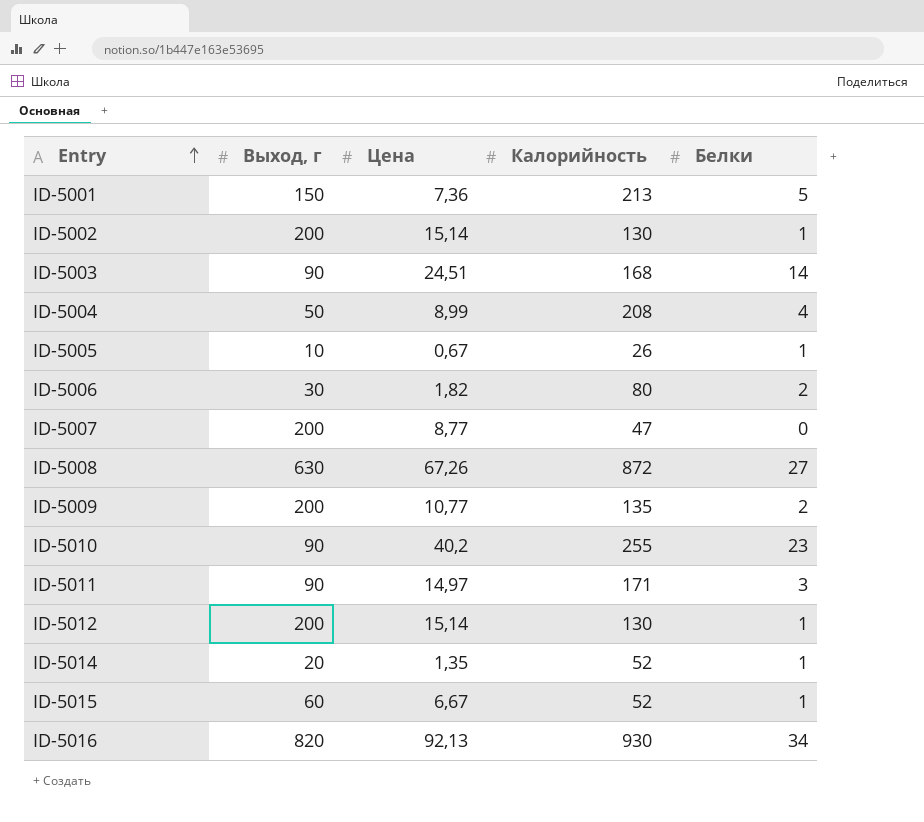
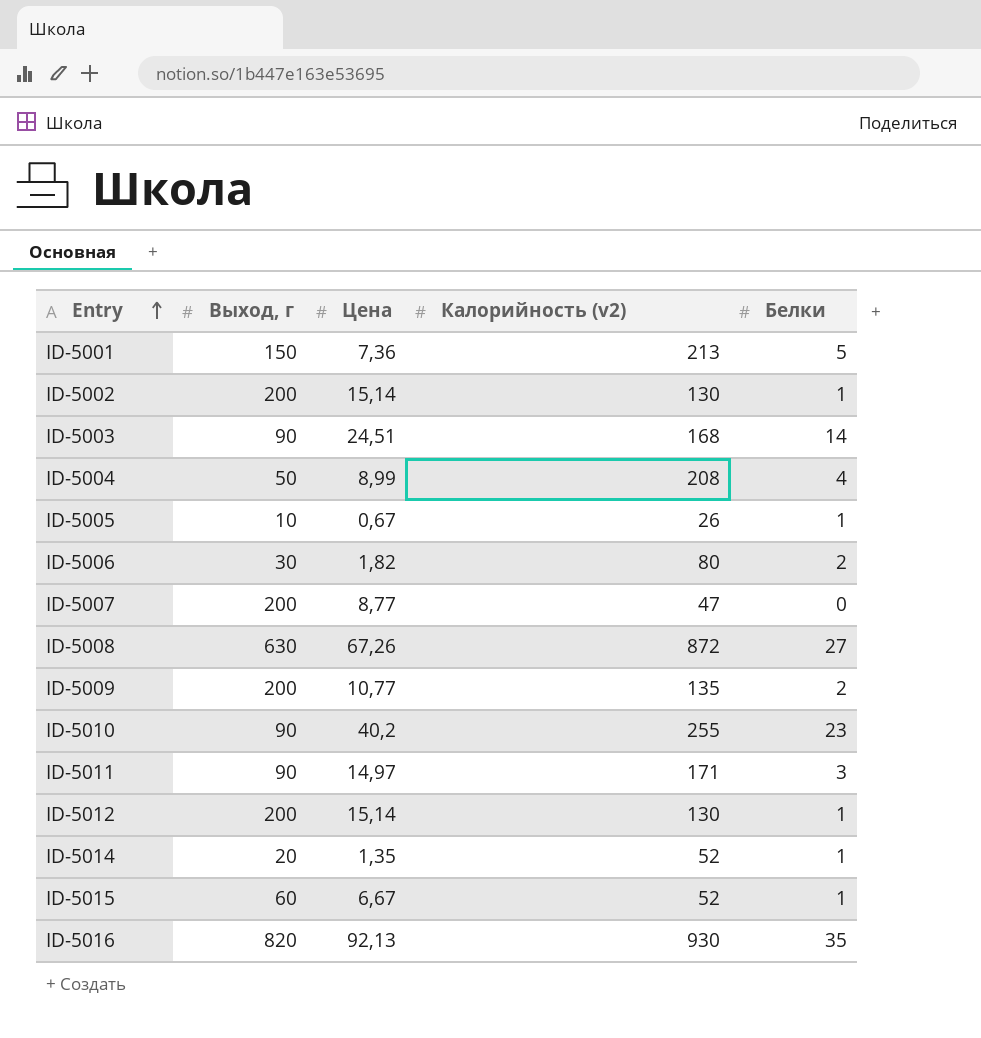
column name: Калорийность -> Калорийность (v2)
ID-5016 | Белки: 34 -> 35

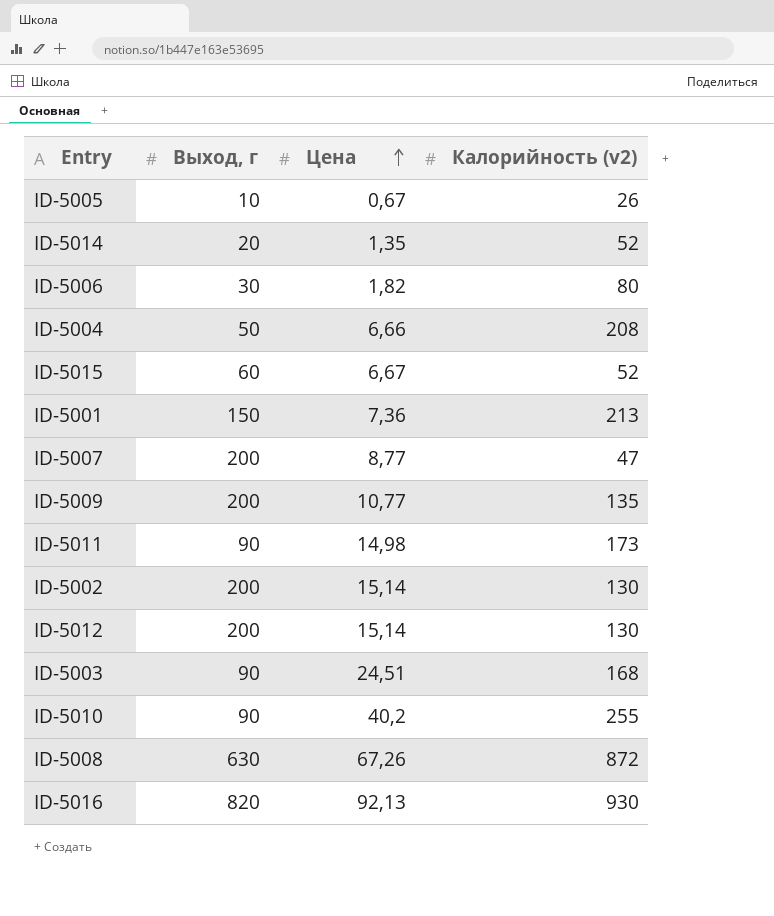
row order: Entry ascending -> Цена ascending
column Белки | position: 5 -> none
ID-5004 | Цена: 8,99 -> 6,66
ID-5011 | Цена: 14,97 -> 14,98
ID-5011 | Калорийность (v2): 171 -> 173

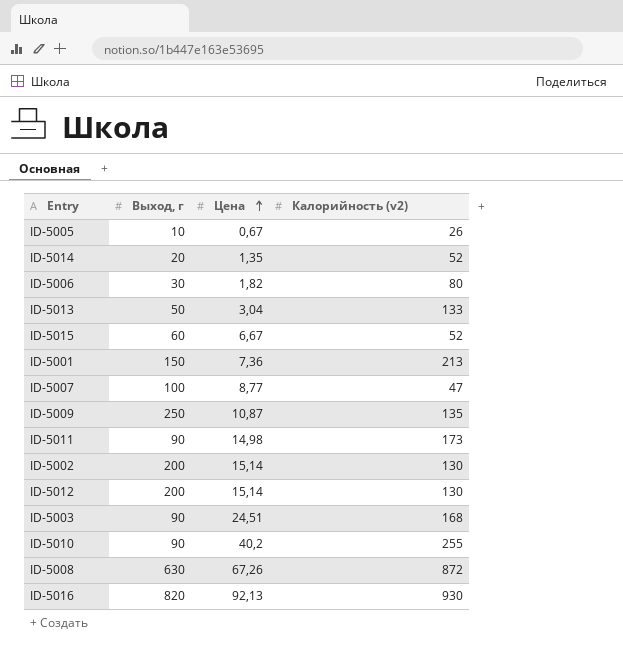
row ID-5004: 50 | 6,66 | 208 -> none
row ID-5013: none -> 50 | 3,04 | 133
ID-5007 | Выход, г: 200 -> 100
ID-5009 | Выход, г: 200 -> 250
ID-5009 | Цена: 10,77 -> 10,87

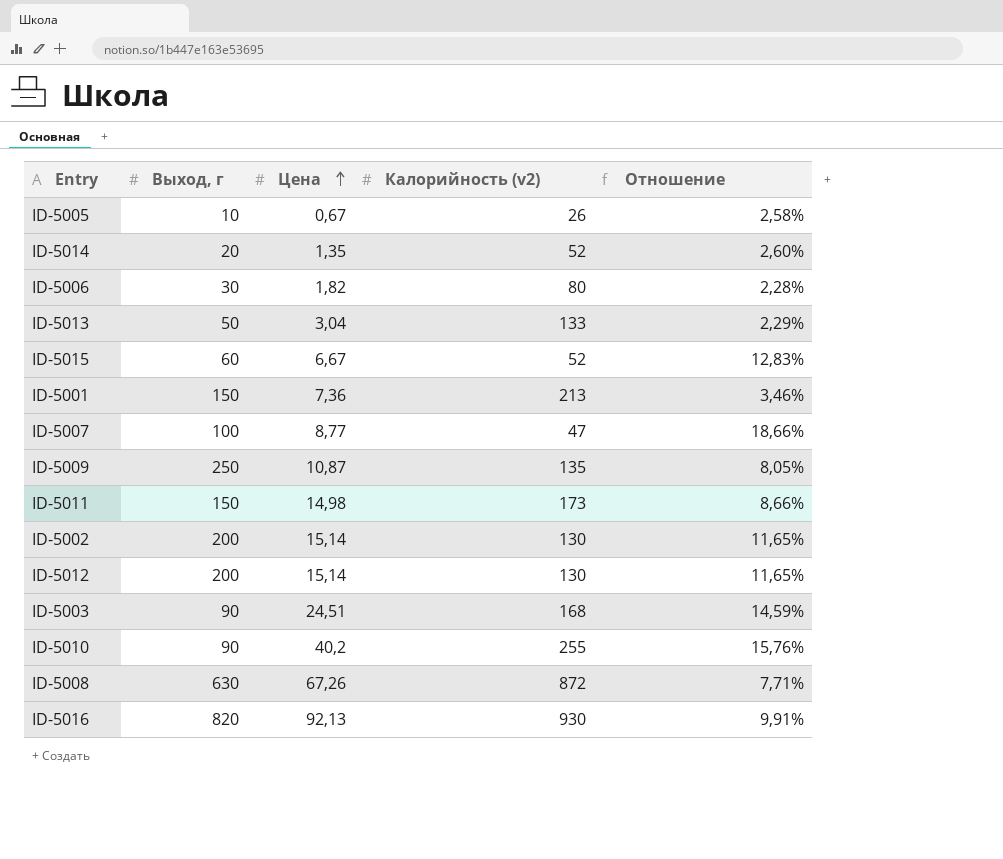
column Отношение | formula: none -> [Цена] / [Калорийность (v2)]
ID-5011 | Выход, г: 90 -> 150

